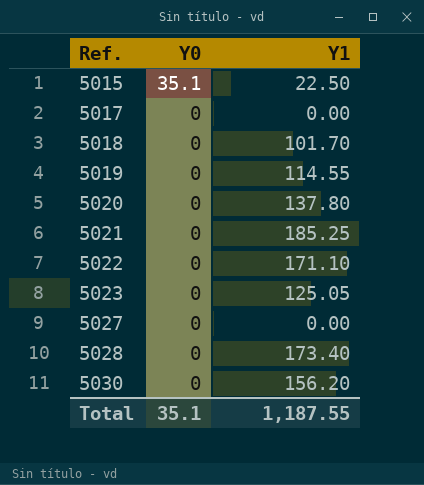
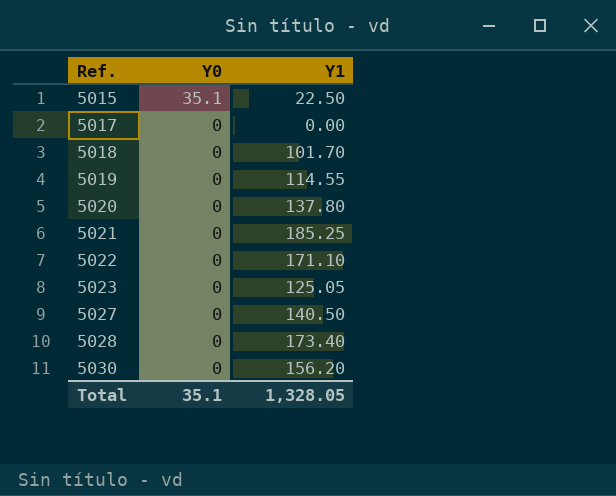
5027 | Y1: 0.00 -> 140.50
Total | Y1: 1,187.55 -> 1,328.05

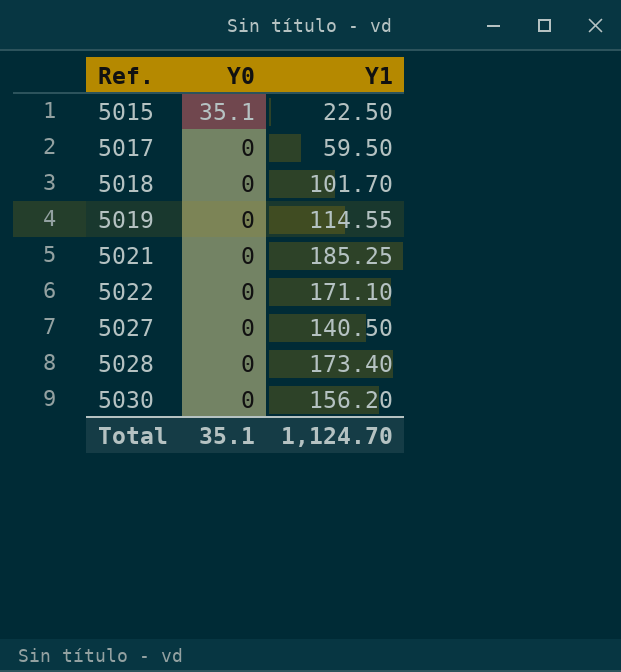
row 5020: 0 | 137.80 -> none
row 5023: 0 | 125.05 -> none
5017 | Y1: 0.00 -> 59.50
Total | Y1: 1,328.05 -> 1,124.70

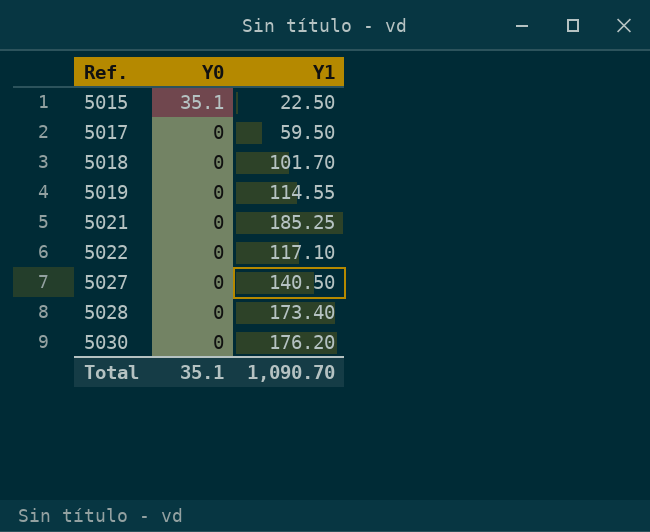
5022 | Y1: 171.10 -> 117.10
5030 | Y1: 156.20 -> 176.20
Total | Y1: 1,124.70 -> 1,090.70

